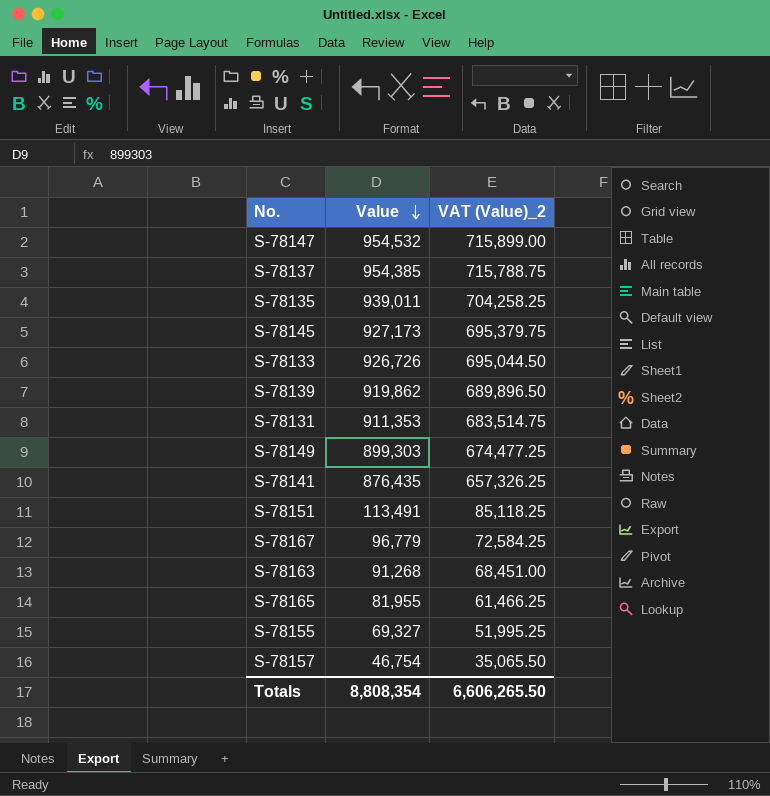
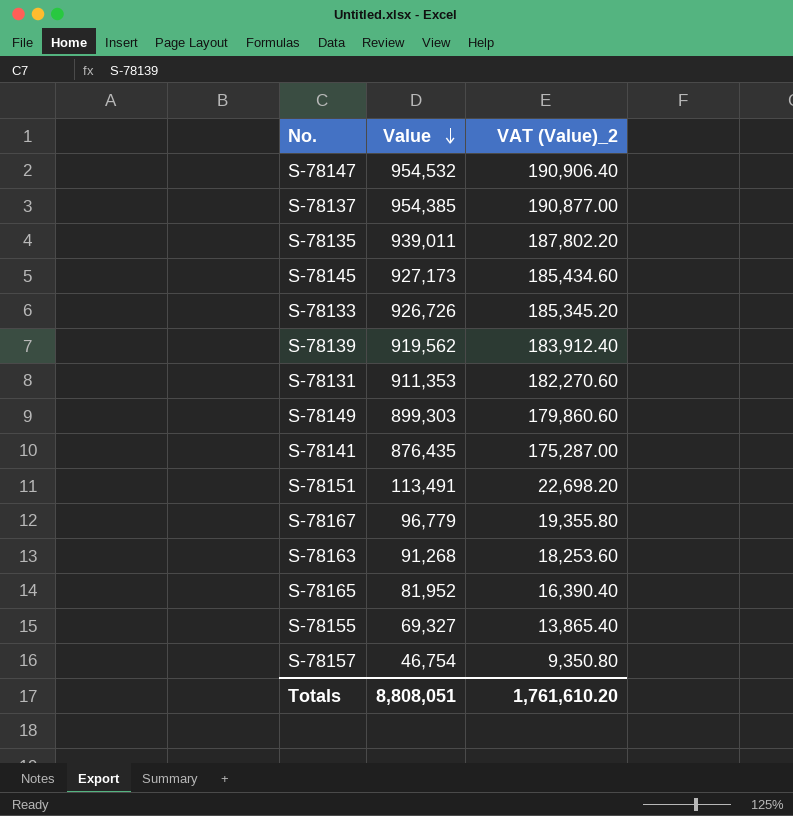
column VAT (Value)_2 | formula: [Value] * 0.75 -> [Value] * 0.2
S-78139 | Value: 919,862 -> 919,562
S-78165 | Value: 81,955 -> 81,952
Totals | Value: 8,808,354 -> 8,808,051
Totals | VAT (Value)_2: 6,606,265.50 -> 1,761,610.20

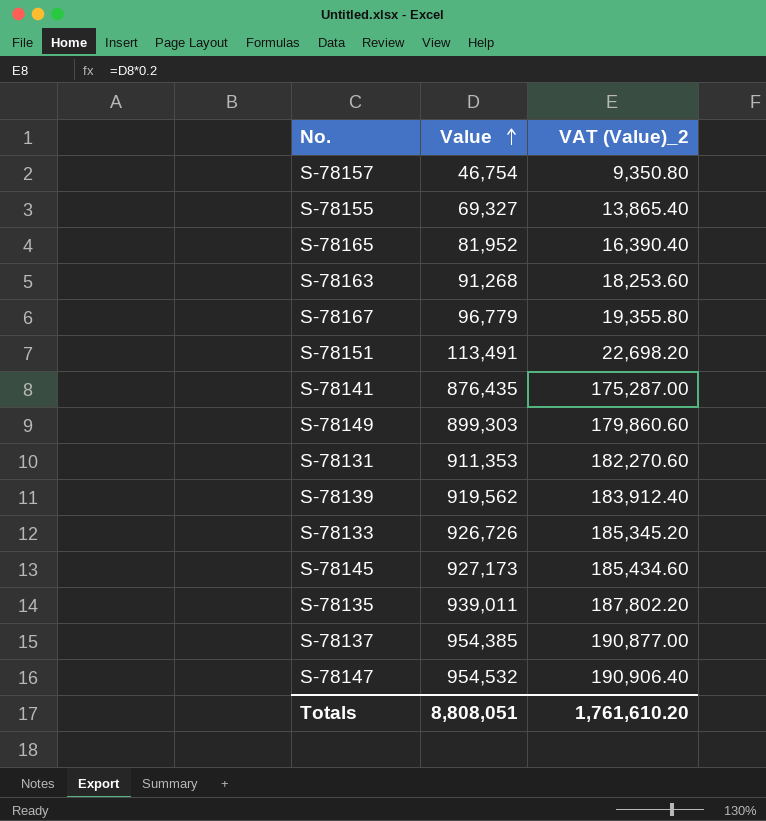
row order: Value descending -> Value ascending

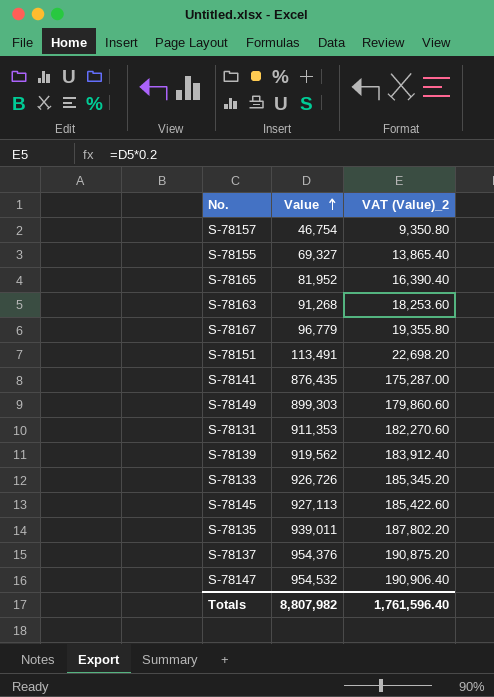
S-78145 | Value: 927,173 -> 927,113
S-78145 | VAT (Value)_2: 185,434.60 -> 185,422.60
S-78137 | Value: 954,385 -> 954,376
S-78137 | VAT (Value)_2: 190,877.00 -> 190,875.20
Totals | Value: 8,808,051 -> 8,807,982
Totals | VAT (Value)_2: 1,761,610.20 -> 1,761,596.40

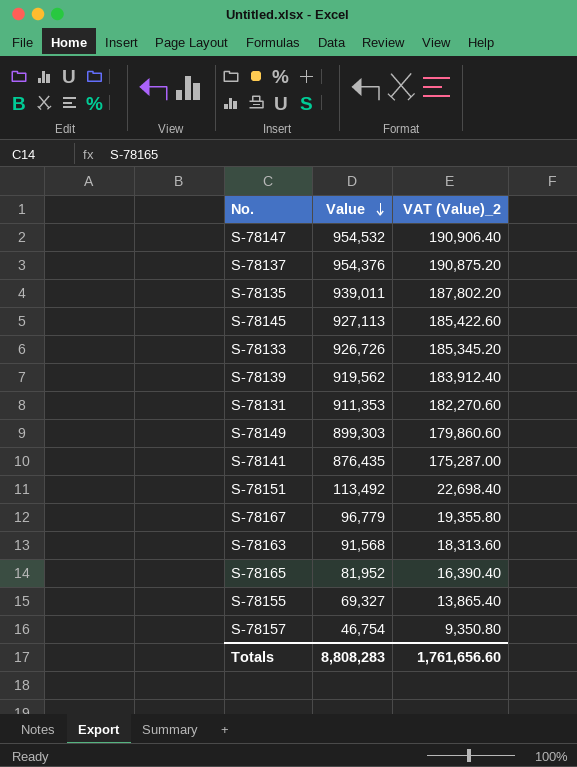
row order: Value ascending -> Value descending
S-78151 | Value: 113,491 -> 113,492
S-78151 | VAT (Value)_2: 22,698.20 -> 22,698.40
S-78163 | Value: 91,268 -> 91,568
S-78163 | VAT (Value)_2: 18,253.60 -> 18,313.60
Totals | Value: 8,807,982 -> 8,808,283
Totals | VAT (Value)_2: 1,761,596.40 -> 1,761,656.60

